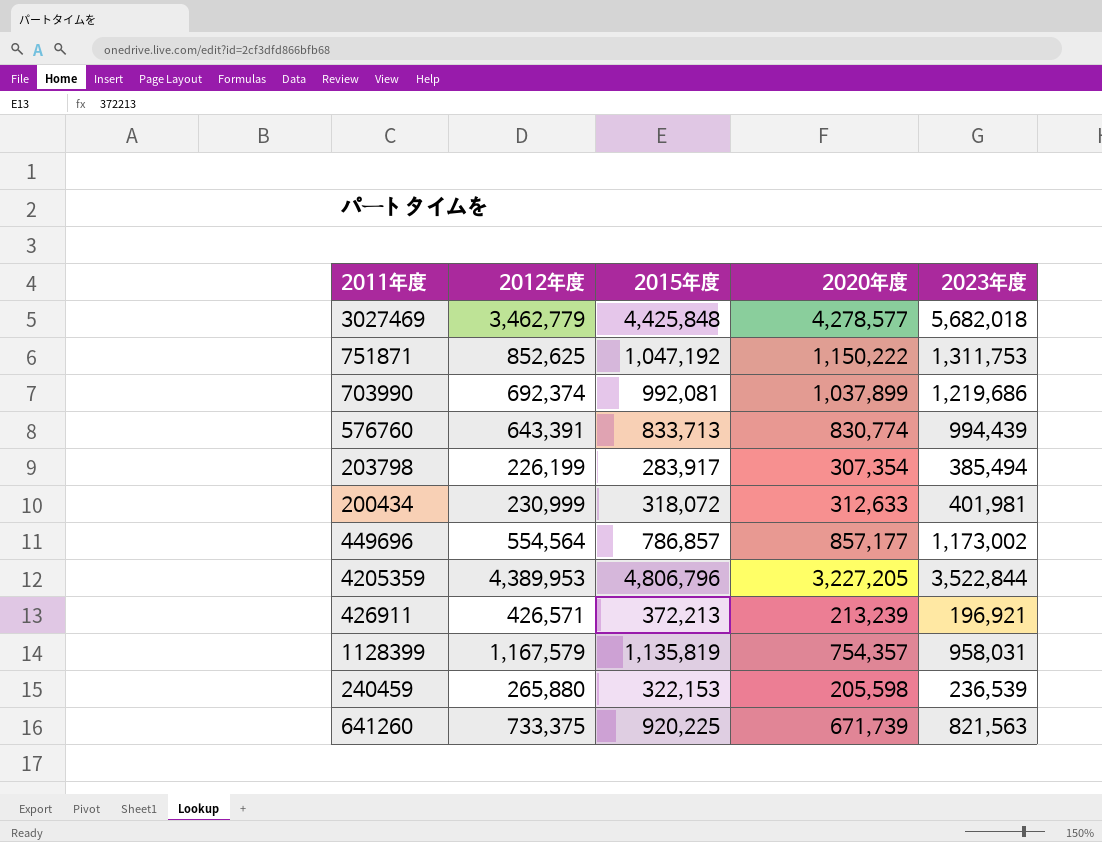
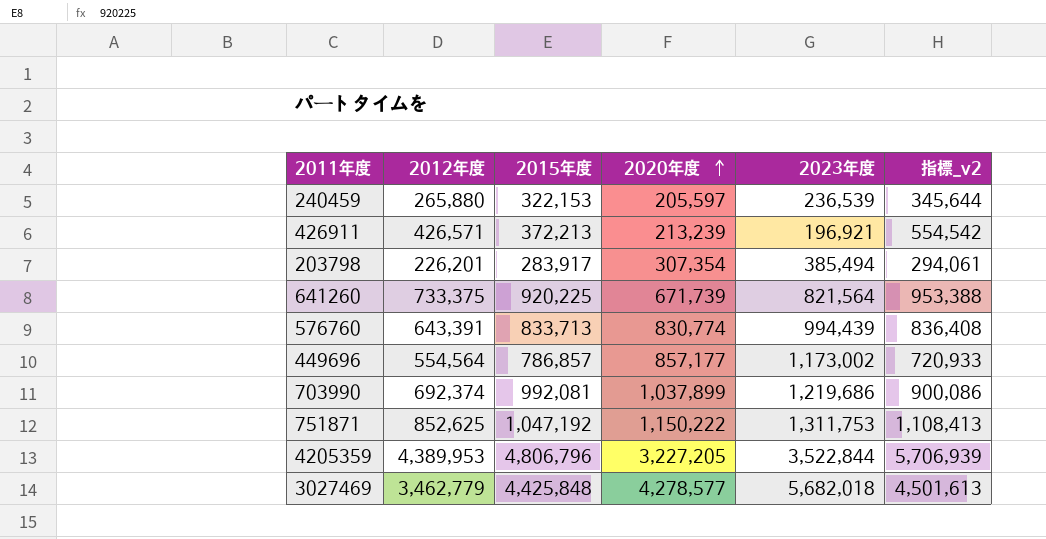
row order: none -> 2020年度 ascending
column 指標_v2 | formula: none -> [2012年度] * 1.3
row 200434: 230,999 | 318,072 | 312,633 | 401,981 -> none
row 1128399: 1,167,579 | 1,135,819 | 754,357 | 958,031 -> none
240459 | 2020年度: 205,598 -> 205,597
203798 | 2012年度: 226,199 -> 226,201
641260 | 2023年度: 821,563 -> 821,564

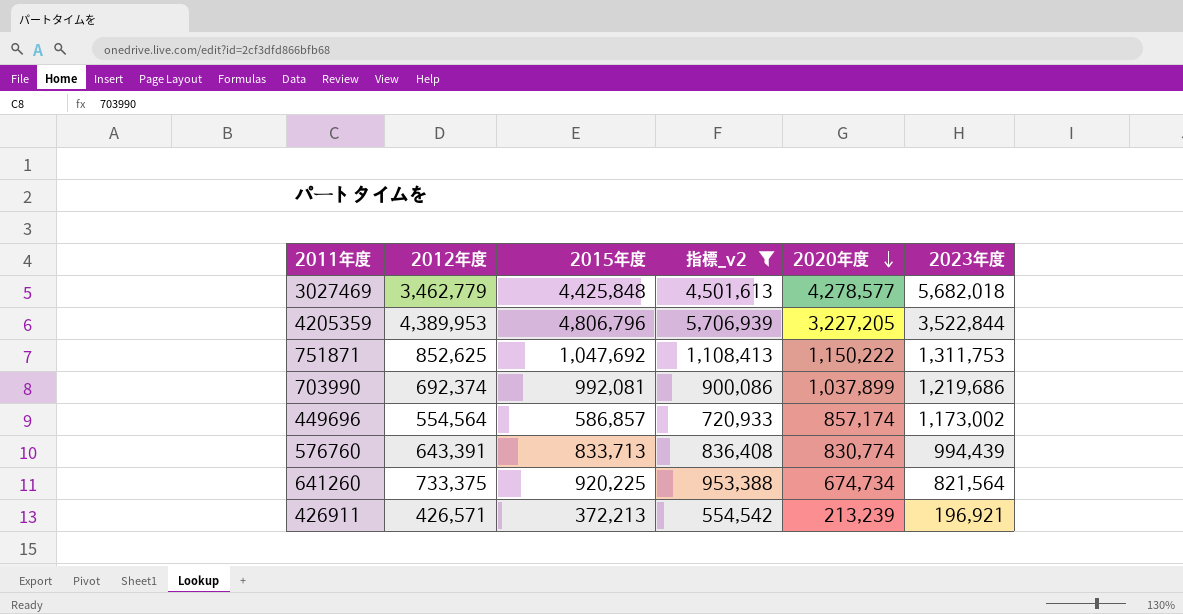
filter: none -> 指標_v2 >= 554,542
row order: 2020年度 ascending -> 2020年度 descending
column 指標_v2 | position: 6 -> 4
751871 | 2015年度: 1,047,192 -> 1,047,692
449696 | 2015年度: 786,857 -> 586,857
449696 | 2020年度: 857,177 -> 857,174
641260 | 2020年度: 671,739 -> 674,734

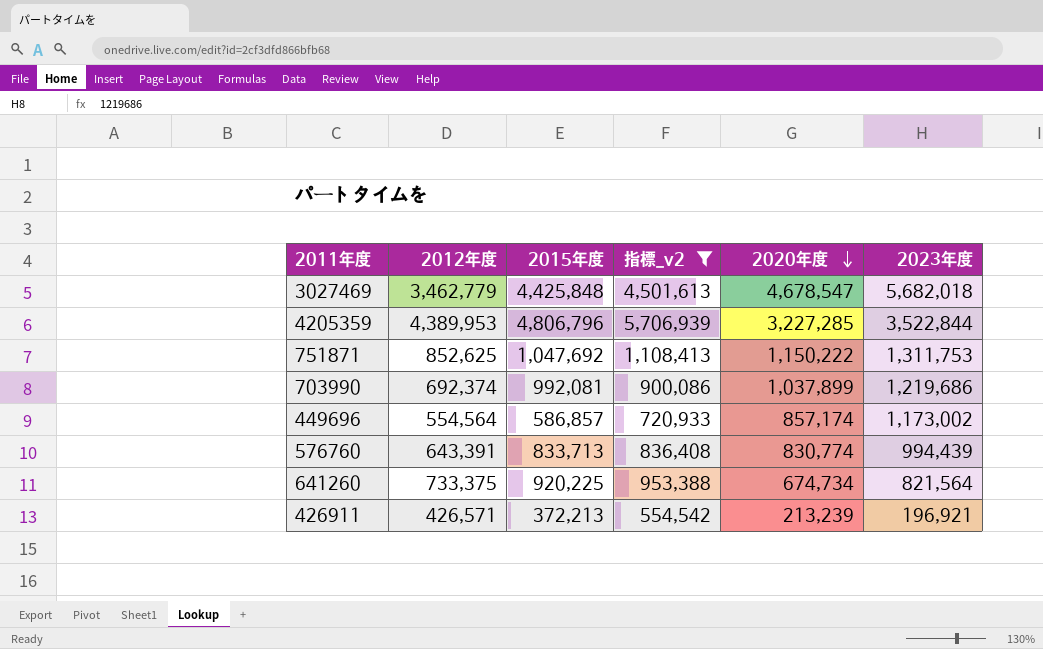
3027469 | 2020年度: 4,278,577 -> 4,678,547
4205359 | 2020年度: 3,227,205 -> 3,227,285

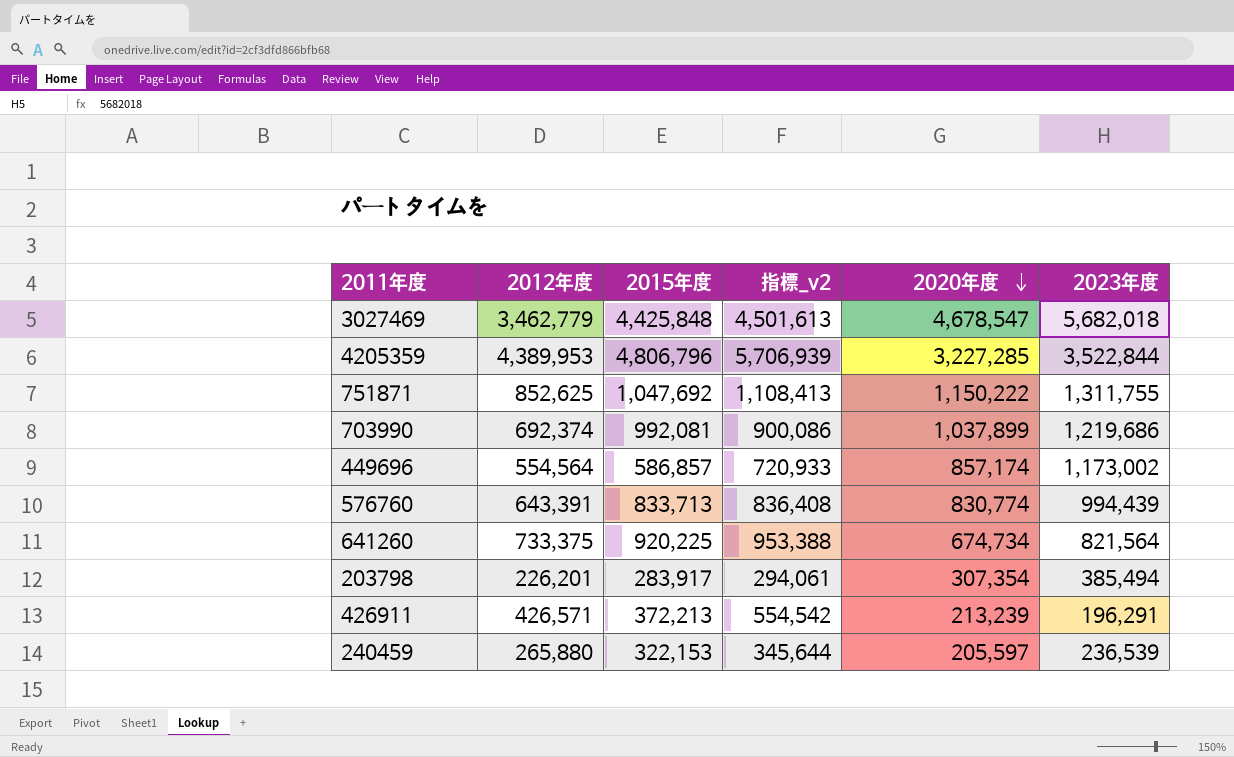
filter: 指標_v2 >= 554,542 -> none
751871 | 2023年度: 1,311,753 -> 1,311,755
426911 | 2023年度: 196,921 -> 196,291

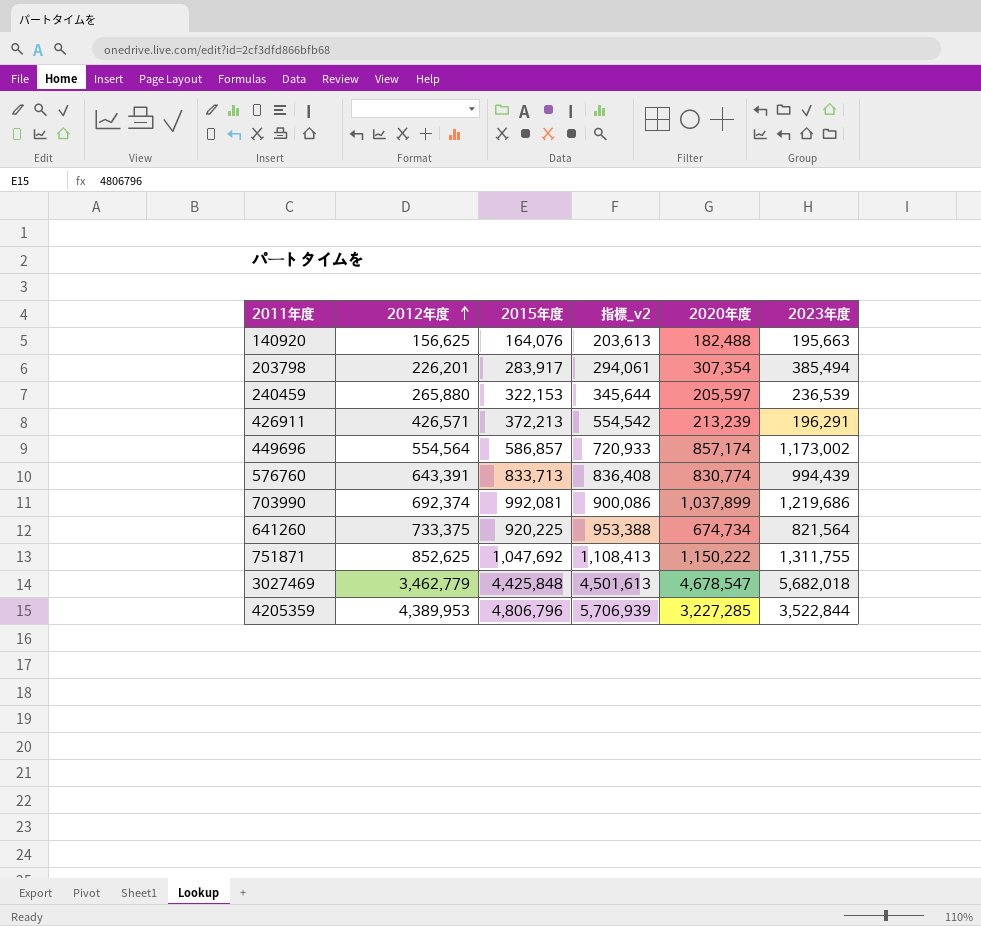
row order: 2020年度 descending -> 2012年度 ascending
row 140920: none -> 156,625 | 164,076 | 203,613 | 182,488 | 195,663

